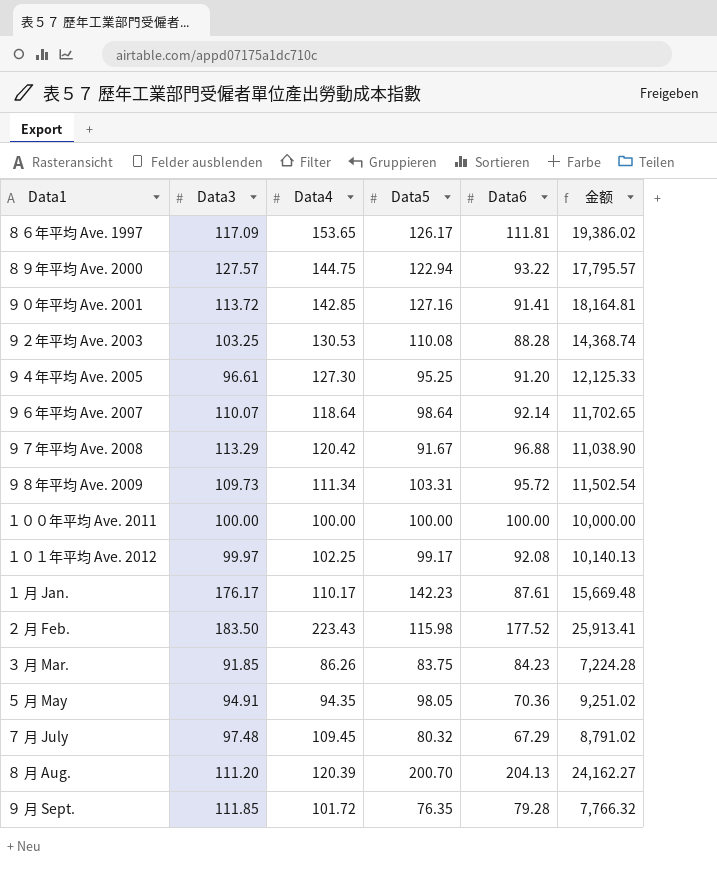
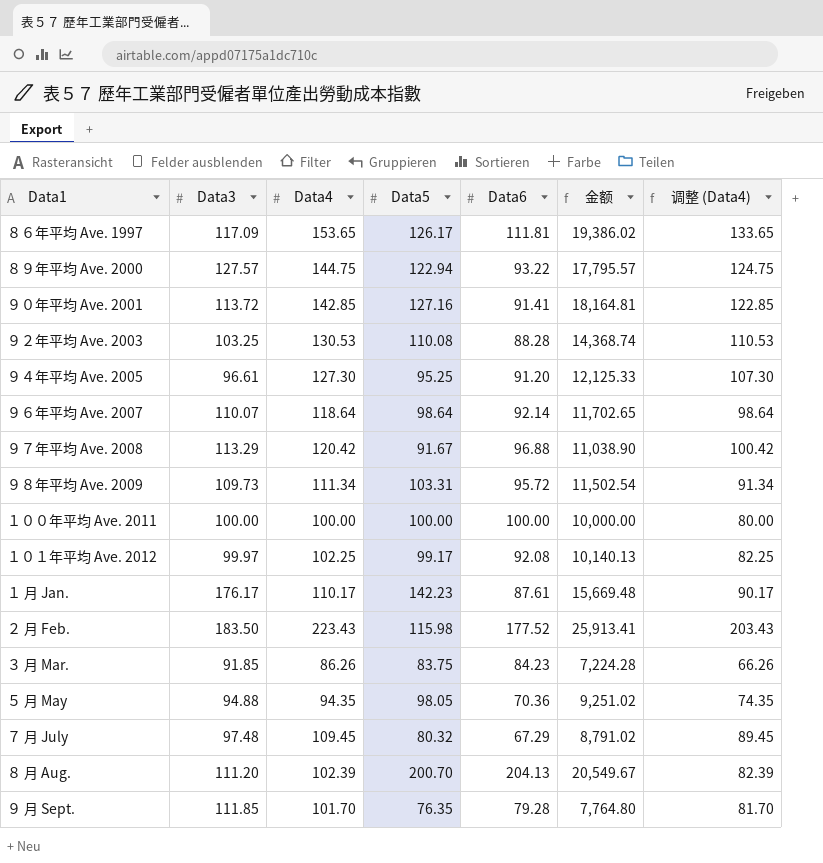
column 调整 (Data4) | formula: none -> [Data4] - 20
５ 月 May | Data3: 94.91 -> 94.88
８ 月 Aug. | Data4: 120.39 -> 102.39
８ 月 Aug. | 金额: 24,162.27 -> 20,549.67
９ 月 Sept. | Data4: 101.72 -> 101.70
９ 月 Sept. | 金额: 7,766.32 -> 7,764.80

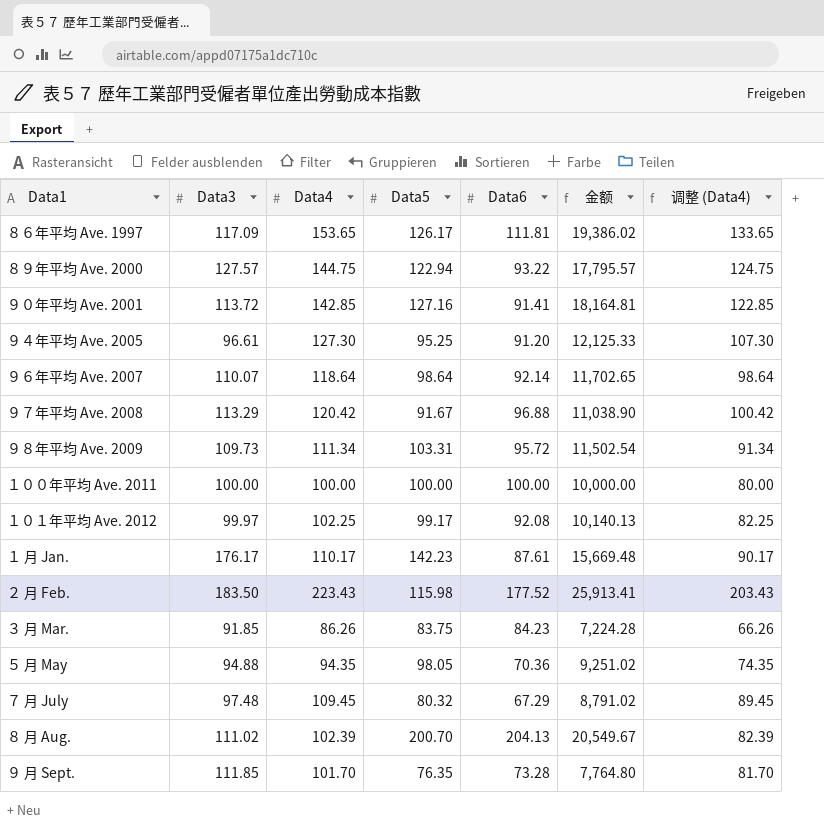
row ９２年平均 Ave. 2003: 103.25 | 130.53 | 110.08 | 88.28 | 14,368.74 | 110.53 -> none
８ 月 Aug. | Data3: 111.20 -> 111.02
９ 月 Sept. | Data6: 79.28 -> 73.28

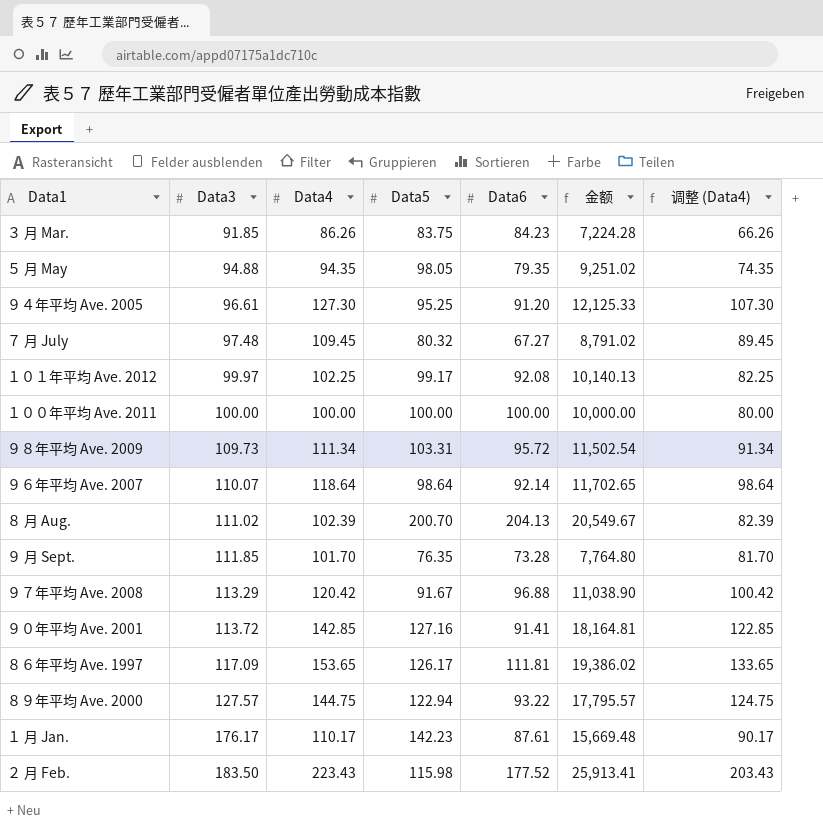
row order: none -> Data3 ascending
５ 月 May | Data6: 70.36 -> 79.35
７ 月 July | Data6: 67.29 -> 67.27

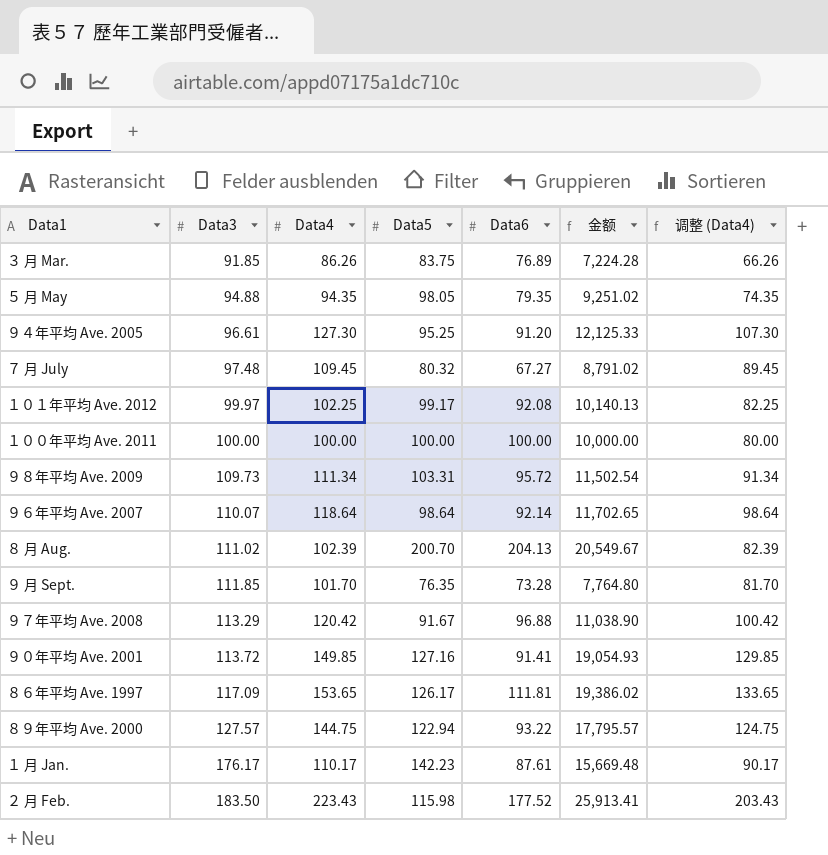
３ 月 Mar. | Data6: 84.23 -> 76.89
９０年平均 Ave. 2001 | Data4: 142.85 -> 149.85
９０年平均 Ave. 2001 | 金额: 18,164.81 -> 19,054.93
９０年平均 Ave. 2001 | 调整 (Data4): 122.85 -> 129.85

